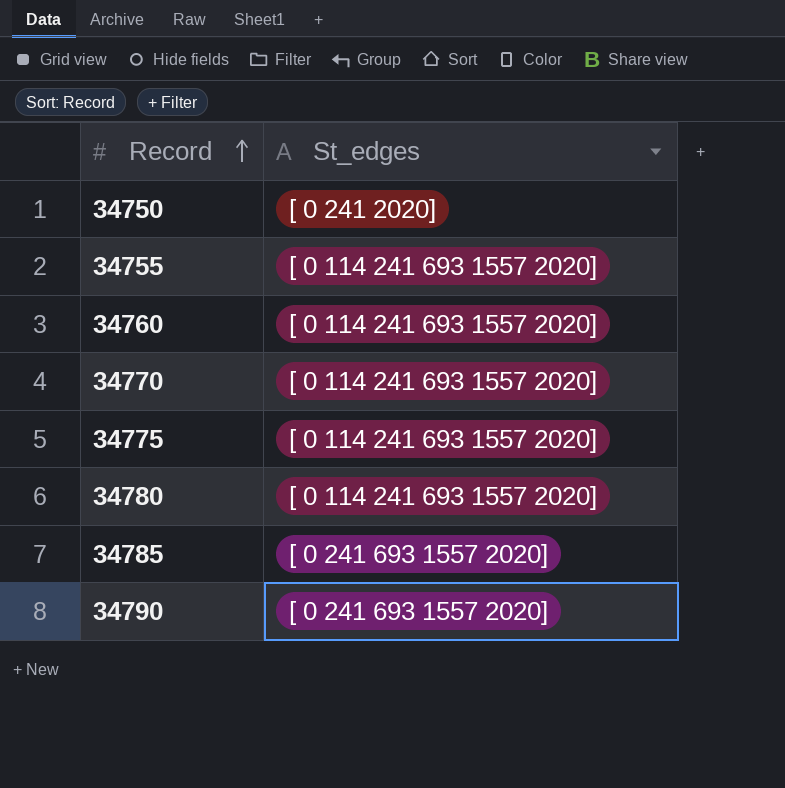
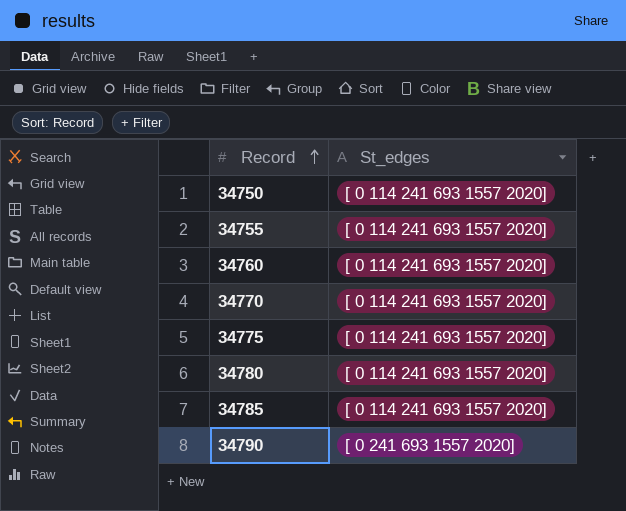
34750 | St_edges: [ 0 241 2020] -> [ 0 114 241 693 1557 2020]
34785 | St_edges: [ 0 241 693 1557 2020] -> [ 0 114 241 693 1557 2020]

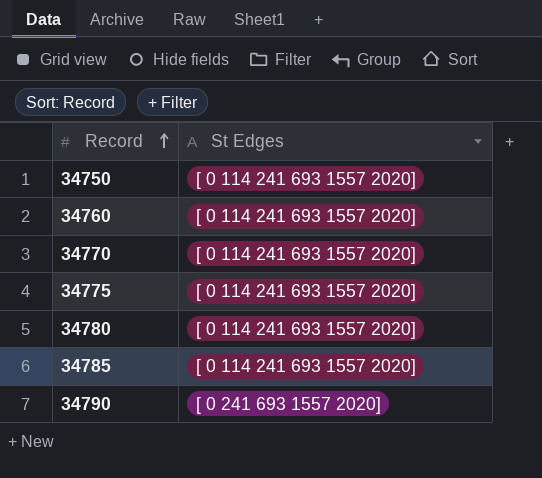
column name: St_edges -> St Edges
row 34755: [ 0 114 241 693 1557 2020] -> none

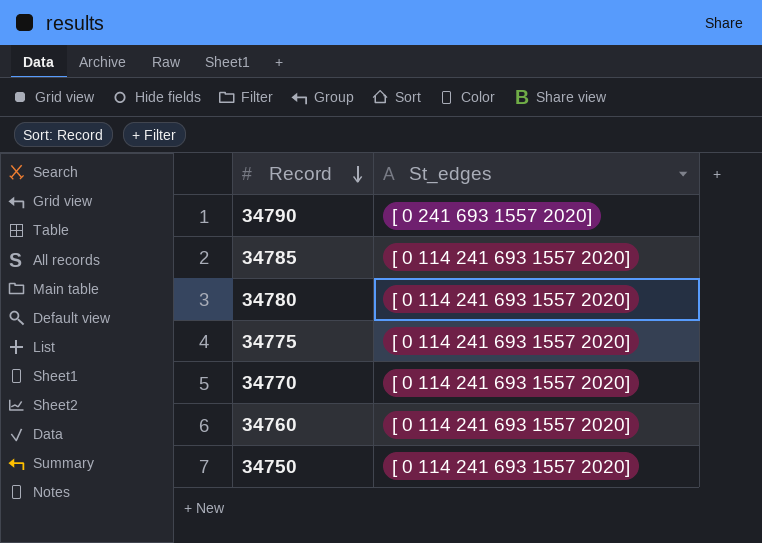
row order: Record ascending -> Record descending
column name: St Edges -> St_edges

